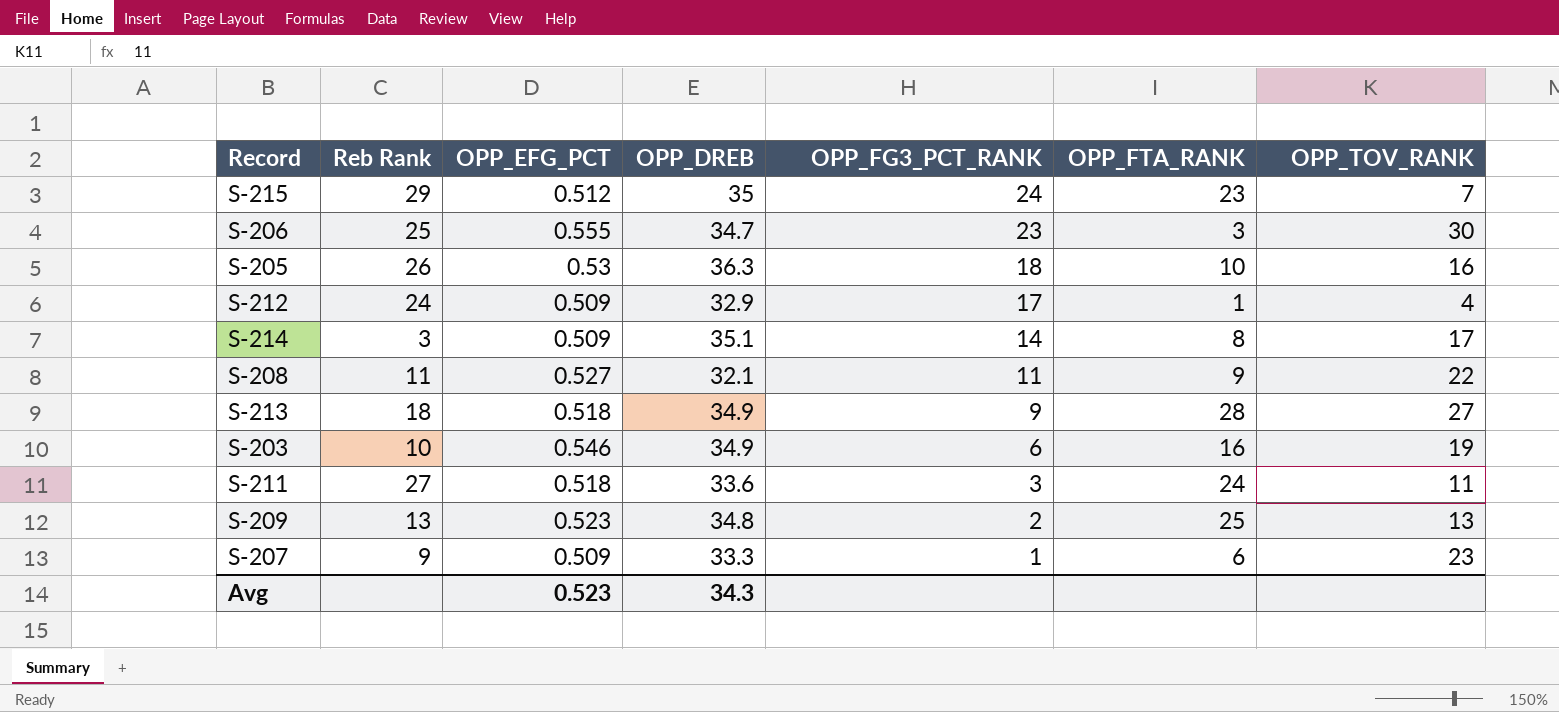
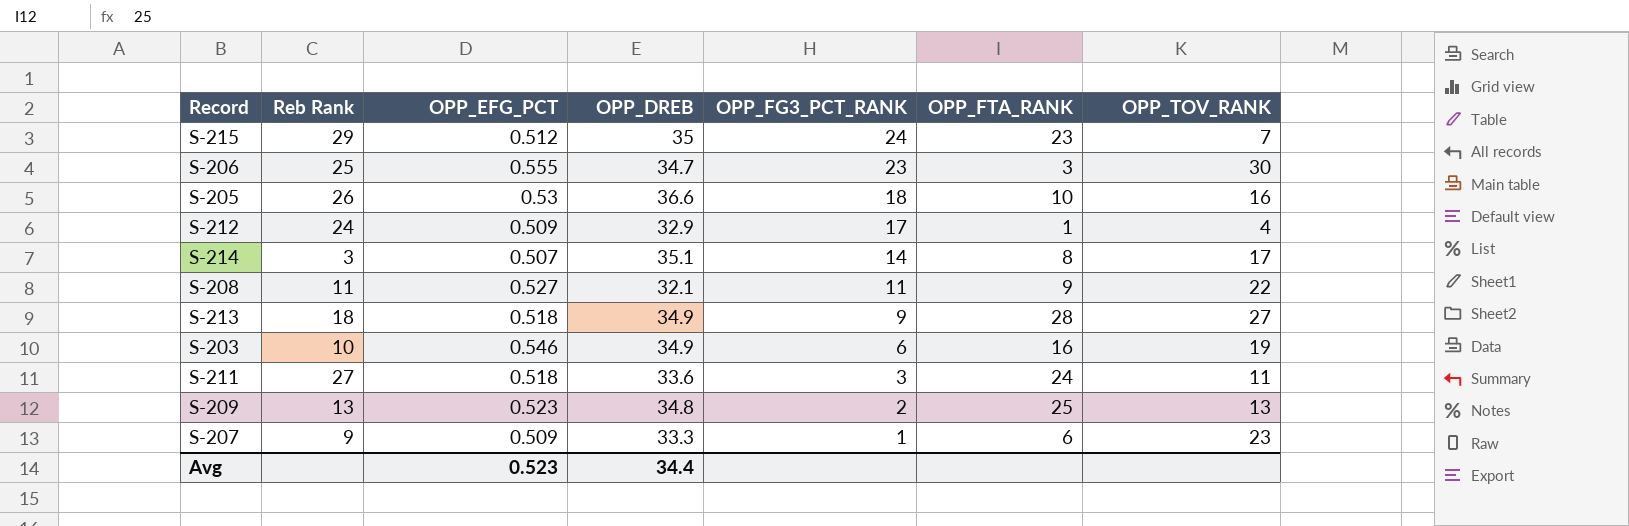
S-205 | OPP_DREB: 36.3 -> 36.6
S-214 | OPP_EFG_PCT: 0.509 -> 0.507
Avg | OPP_DREB: 34.3 -> 34.4

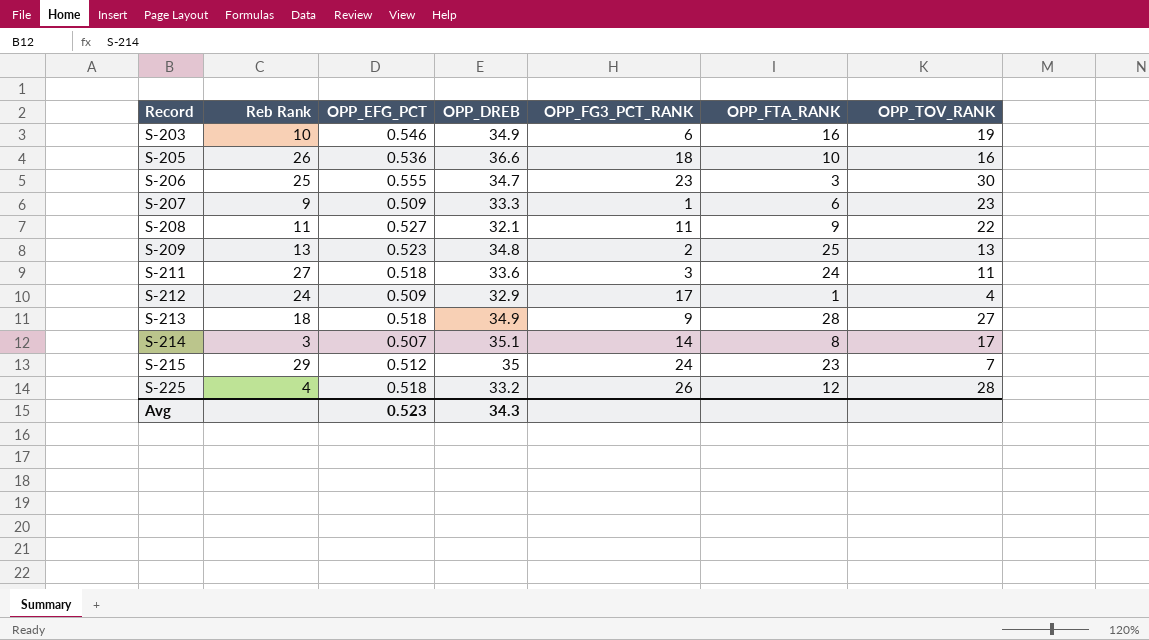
row order: OPP_FG3_PCT_RANK descending -> Record ascending
S-205 | OPP_EFG_PCT: 0.53 -> 0.536
row S-225: none -> 4 | 0.518 | 33.2 | 26 | 12 | 28
Avg | OPP_DREB: 34.4 -> 34.3

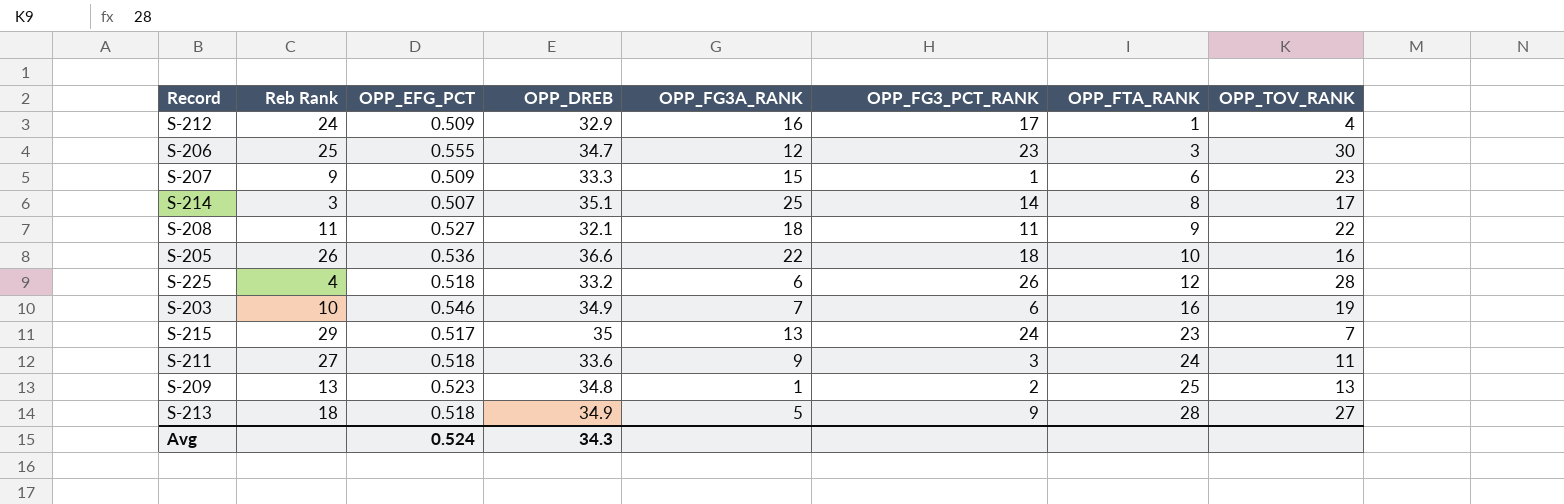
row order: Record ascending -> OPP_FTA_RANK ascending
column OPP_FG3A_RANK | position: none -> 5
S-215 | OPP_EFG_PCT: 0.512 -> 0.517
Avg | OPP_EFG_PCT: 0.523 -> 0.524

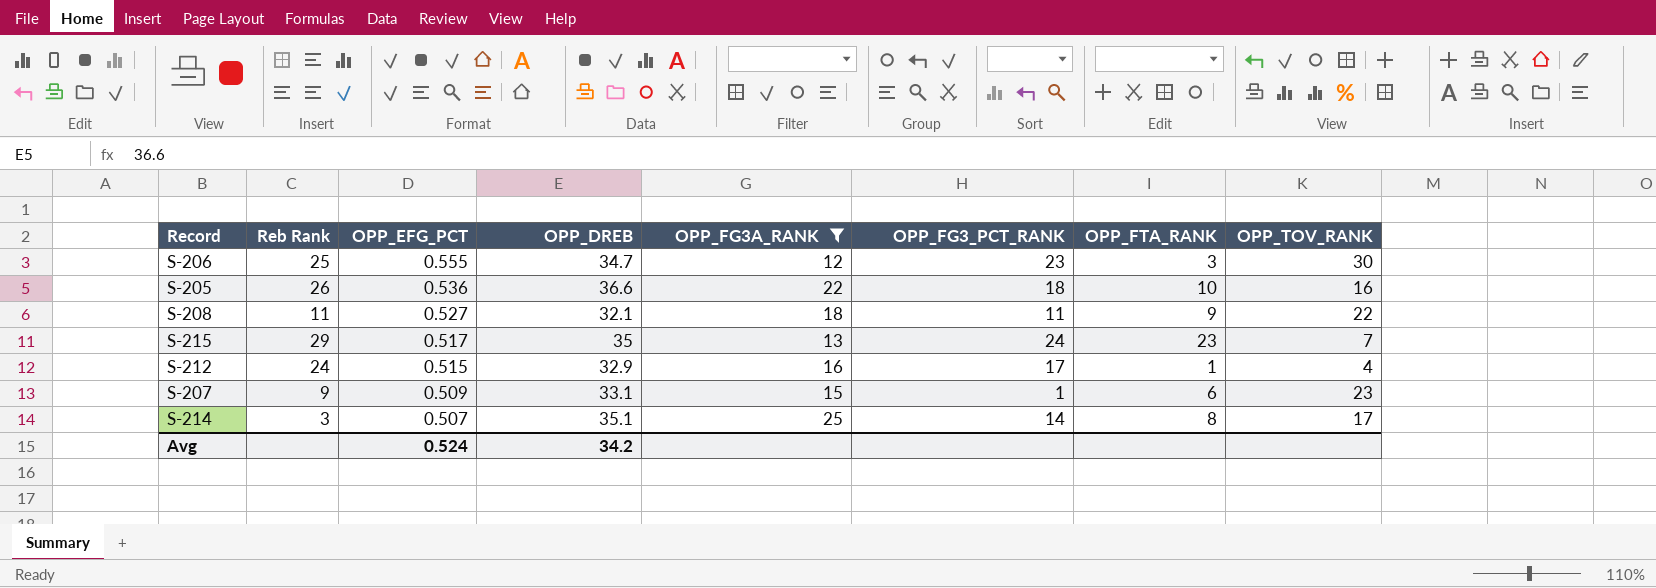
filter: none -> OPP_FG3A_RANK >= 12
row order: OPP_FTA_RANK ascending -> OPP_EFG_PCT descending
S-212 | OPP_EFG_PCT: 0.509 -> 0.515
S-207 | OPP_DREB: 33.3 -> 33.1
Avg | OPP_DREB: 34.3 -> 34.2

